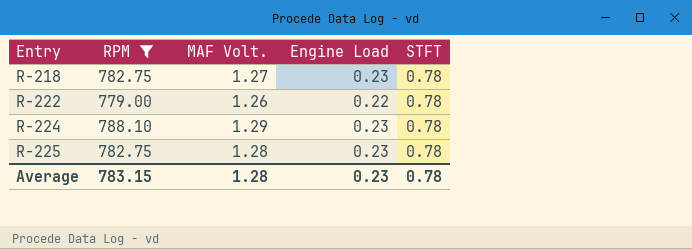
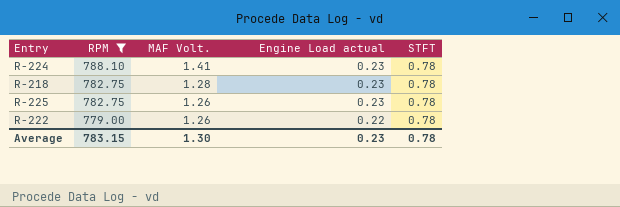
row order: Entry ascending -> RPM descending
column name: Engine Load -> Engine Load actual
R-224 | MAF Volt.: 1.29 -> 1.41
R-218 | MAF Volt.: 1.27 -> 1.28
R-225 | MAF Volt.: 1.28 -> 1.26
Average | MAF Volt.: 1.28 -> 1.30

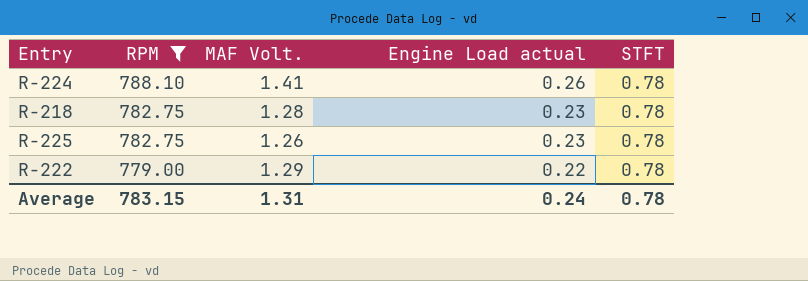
R-224 | Engine Load actual: 0.23 -> 0.26
R-222 | MAF Volt.: 1.26 -> 1.29
Average | MAF Volt.: 1.30 -> 1.31
Average | Engine Load actual: 0.23 -> 0.24

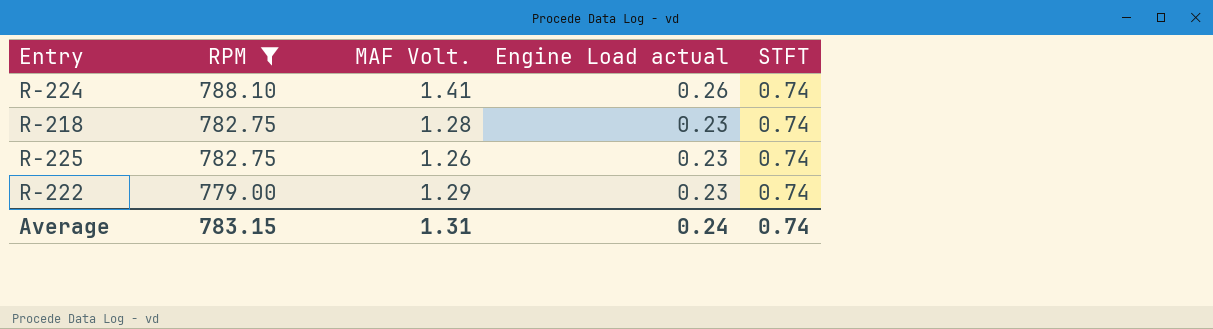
R-224 | STFT: 0.78 -> 0.74
R-218 | STFT: 0.78 -> 0.74
R-225 | STFT: 0.78 -> 0.74
R-222 | Engine Load actual: 0.22 -> 0.23
R-222 | STFT: 0.78 -> 0.74
Average | STFT: 0.78 -> 0.74

